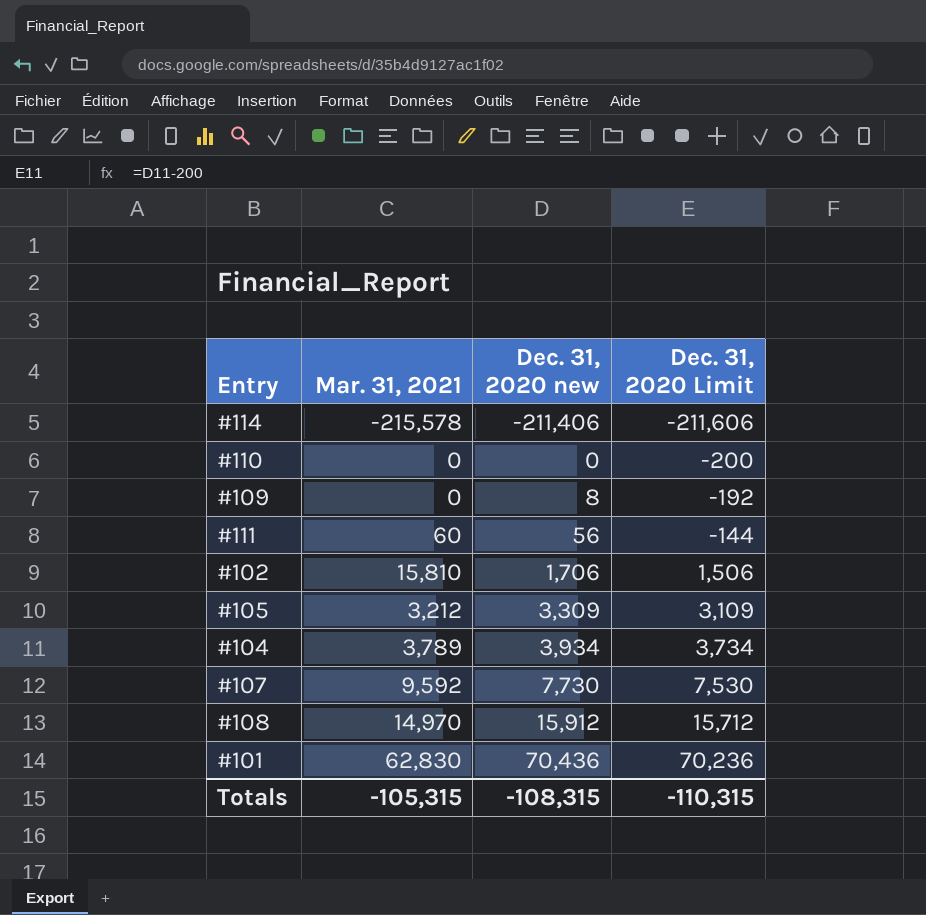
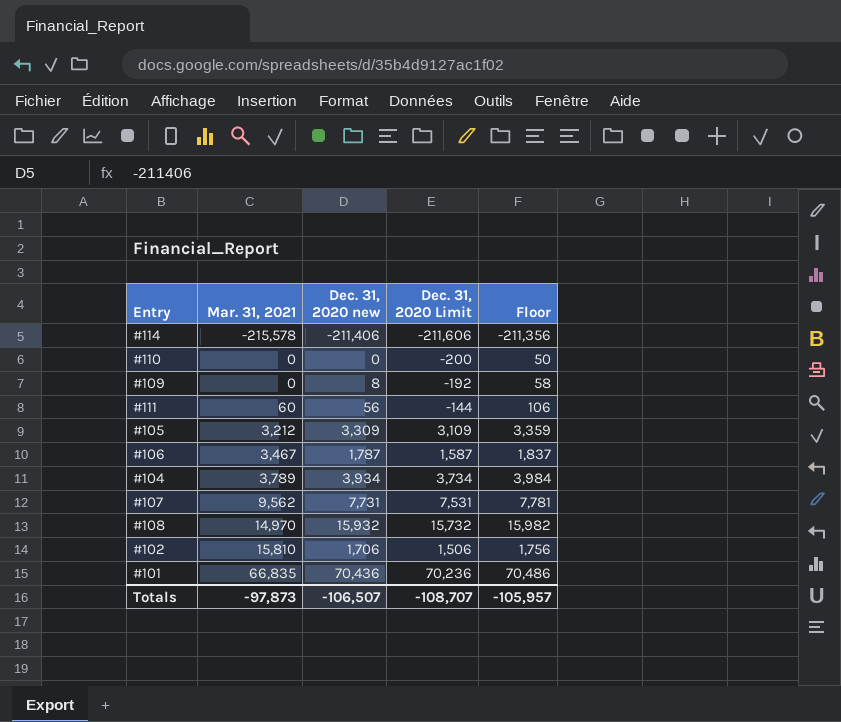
row order: Dec. 31, 2020 new ascending -> Mar. 31, 2021 ascending
column Floor | formula: none -> [Dec. 31, 2020 new] + 50
row #106: none -> 3,467 | 1,787 | 1,587 | 1,837
#107 | Mar. 31, 2021: 9,592 -> 9,562
#107 | Dec. 31, 2020 new: 7,730 -> 7,731
#107 | Dec. 31, 2020 Limit: 7,530 -> 7,531
#108 | Dec. 31, 2020 new: 15,912 -> 15,932
#108 | Dec. 31, 2020 Limit: 15,712 -> 15,732
#101 | Mar. 31, 2021: 62,830 -> 66,835
Totals | Mar. 31, 2021: -105,315 -> -97,873
Totals | Dec. 31, 2020 new: -108,315 -> -106,507
Totals | Dec. 31, 2020 Limit: -110,315 -> -108,707

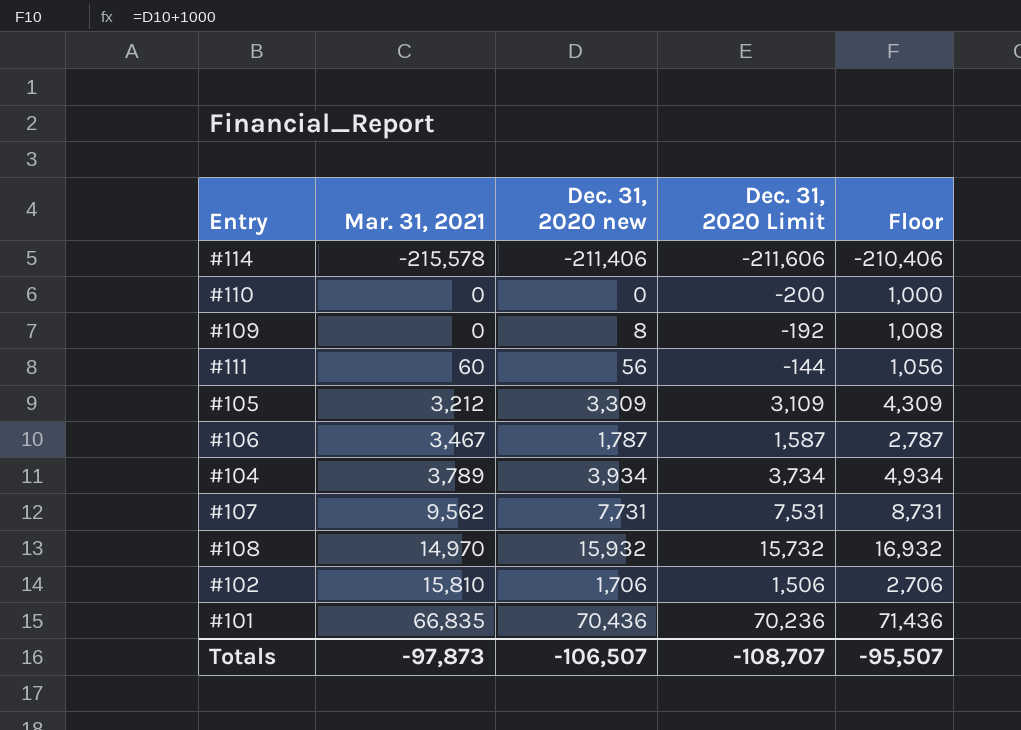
column Floor | formula: [Dec. 31, 2020 new] + 50 -> [Dec. 31, 2020 new] + 1000
Totals | Floor: -105,957 -> -95,507

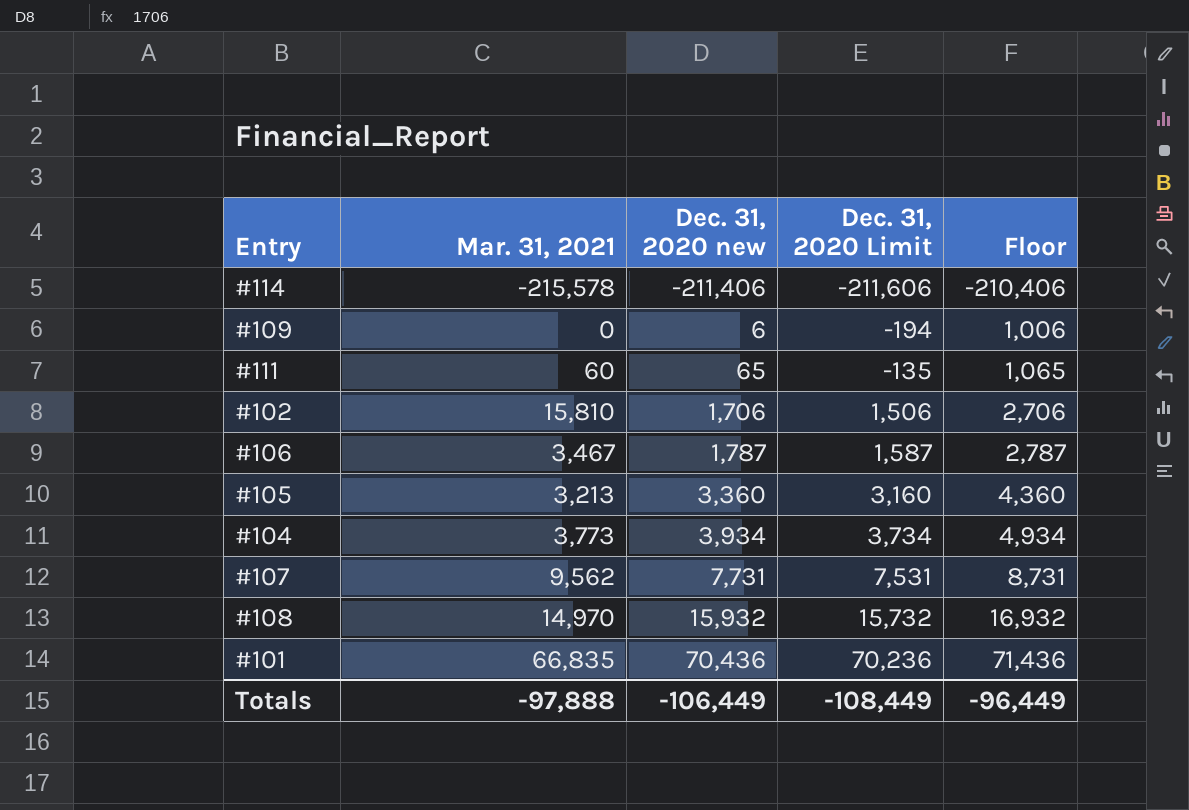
row order: Mar. 31, 2021 ascending -> Dec. 31, 2020 new ascending
row #110: 0 | 0 | -200 | 1,000 -> none
#109 | Dec. 31, 2020 new: 8 -> 6
#109 | Dec. 31, 2020 Limit: -192 -> -194
#109 | Floor: 1,008 -> 1,006
#111 | Dec. 31, 2020 new: 56 -> 65
#111 | Dec. 31, 2020 Limit: -144 -> -135
#111 | Floor: 1,056 -> 1,065
#105 | Mar. 31, 2021: 3,212 -> 3,213
#105 | Dec. 31, 2020 new: 3,309 -> 3,360
#105 | Dec. 31, 2020 Limit: 3,109 -> 3,160
#105 | Floor: 4,309 -> 4,360
#104 | Mar. 31, 2021: 3,789 -> 3,773
Totals | Mar. 31, 2021: -97,873 -> -97,888
Totals | Dec. 31, 2020 new: -106,507 -> -106,449
Totals | Dec. 31, 2020 Limit: -108,707 -> -108,449
Totals | Floor: -95,507 -> -96,449

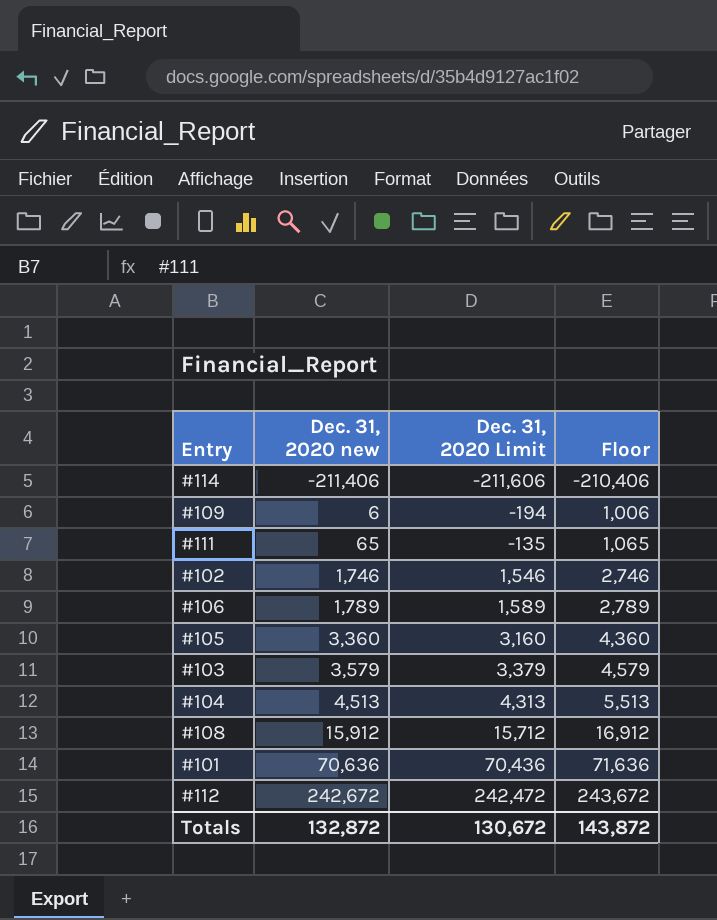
column Mar. 31, 2021 | position: 2 -> none
row #107: 9,562 | 7,731 | 7,531 | 8,731 -> none
#102 | Dec. 31, 2020 new: 1,706 -> 1,746
#102 | Dec. 31, 2020 Limit: 1,506 -> 1,546
#102 | Floor: 2,706 -> 2,746
#106 | Dec. 31, 2020 new: 1,787 -> 1,789
#106 | Dec. 31, 2020 Limit: 1,587 -> 1,589
#106 | Floor: 2,787 -> 2,789
row #103: none -> 3,579 | 3,379 | 4,579
#104 | Dec. 31, 2020 new: 3,934 -> 4,513
#104 | Dec. 31, 2020 Limit: 3,734 -> 4,313
#104 | Floor: 4,934 -> 5,513
#108 | Dec. 31, 2020 new: 15,932 -> 15,912
#108 | Dec. 31, 2020 Limit: 15,732 -> 15,712
#108 | Floor: 16,932 -> 16,912
#101 | Dec. 31, 2020 new: 70,436 -> 70,636
#101 | Dec. 31, 2020 Limit: 70,236 -> 70,436
#101 | Floor: 71,436 -> 71,636
row #112: none -> 242,672 | 242,472 | 243,672
Totals | Dec. 31, 2020 new: -106,449 -> 132,872
Totals | Dec. 31, 2020 Limit: -108,449 -> 130,672
Totals | Floor: -96,449 -> 143,872

